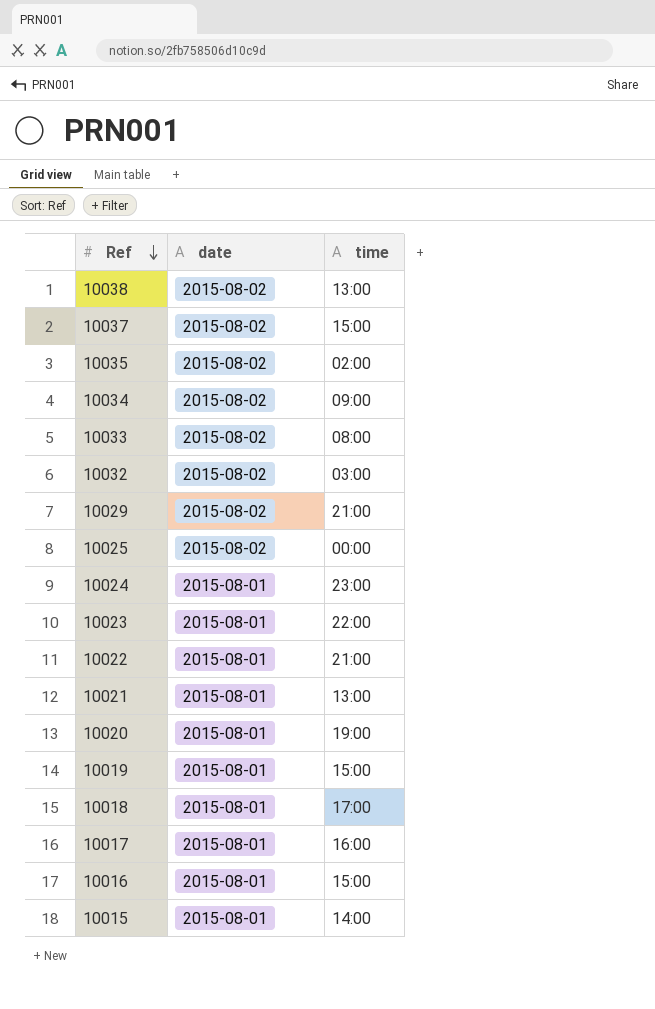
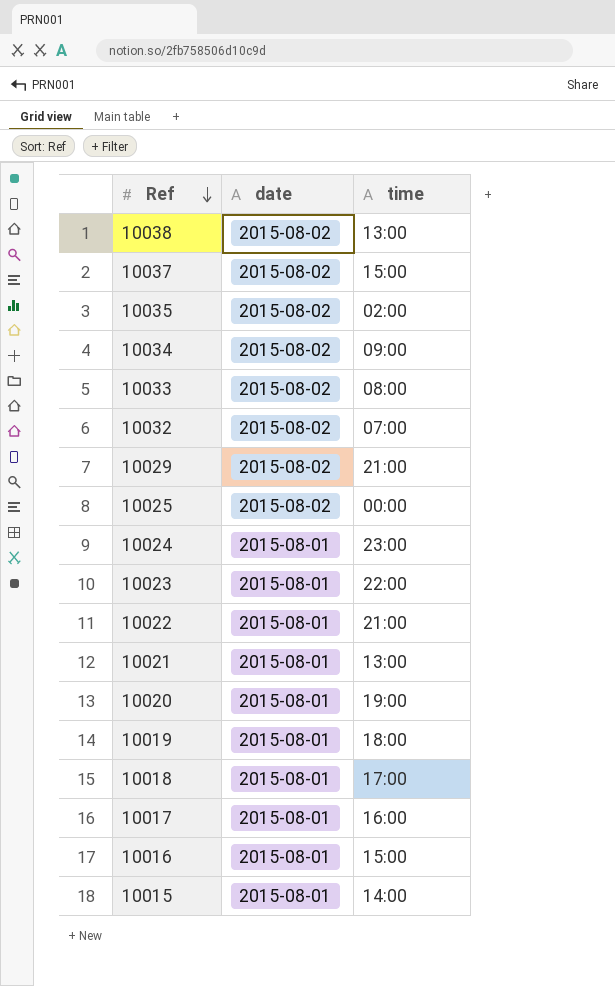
10032 | time: 03:00 -> 07:00
10019 | time: 15:00 -> 18:00

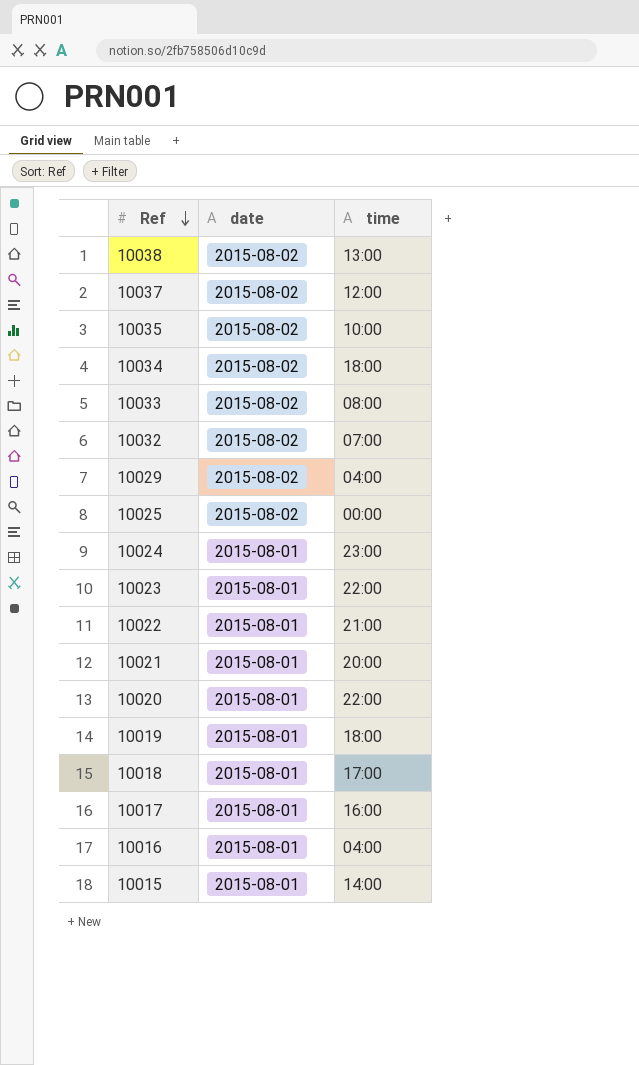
10037 | time: 15:00 -> 12:00
10035 | time: 02:00 -> 10:00
10034 | time: 09:00 -> 18:00
10029 | time: 21:00 -> 04:00
10021 | time: 13:00 -> 20:00
10020 | time: 19:00 -> 22:00
10016 | time: 15:00 -> 04:00

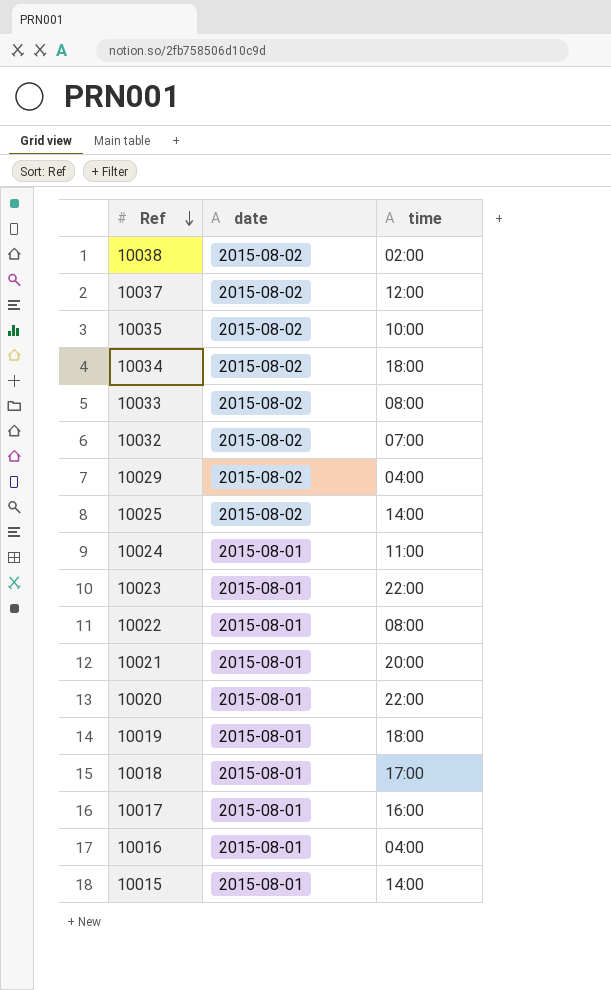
10038 | time: 13:00 -> 02:00
10025 | time: 00:00 -> 14:00
10024 | time: 23:00 -> 11:00
10022 | time: 21:00 -> 08:00

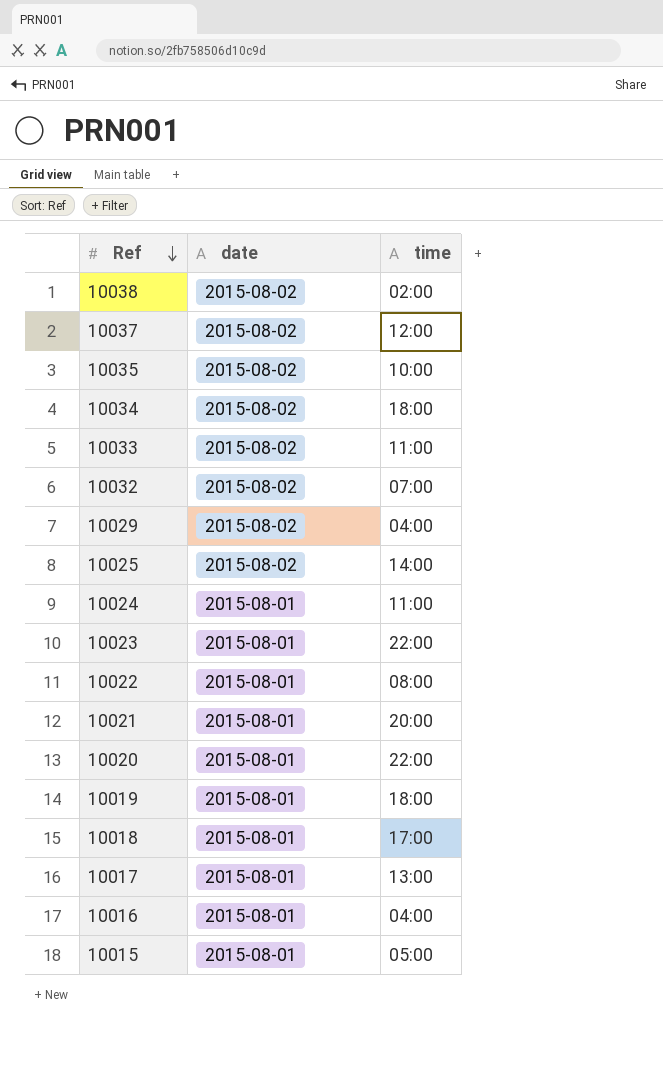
10033 | time: 08:00 -> 11:00
10017 | time: 16:00 -> 13:00
10015 | time: 14:00 -> 05:00

